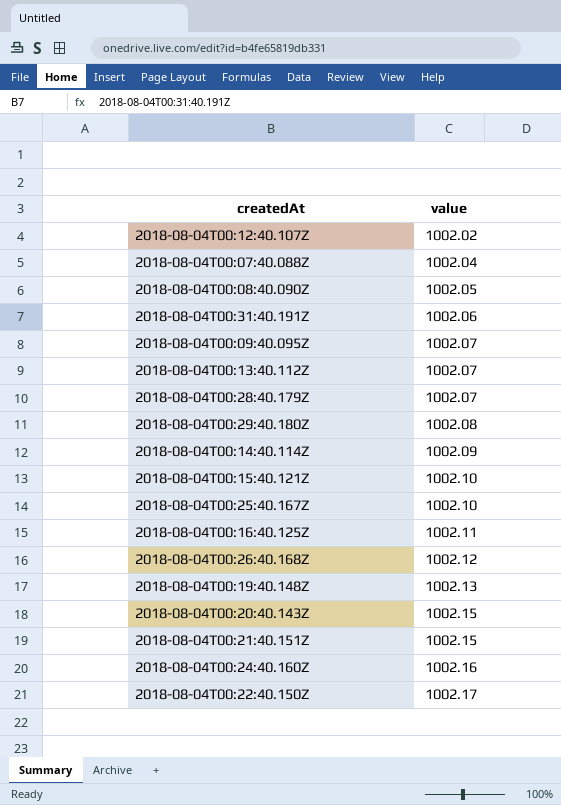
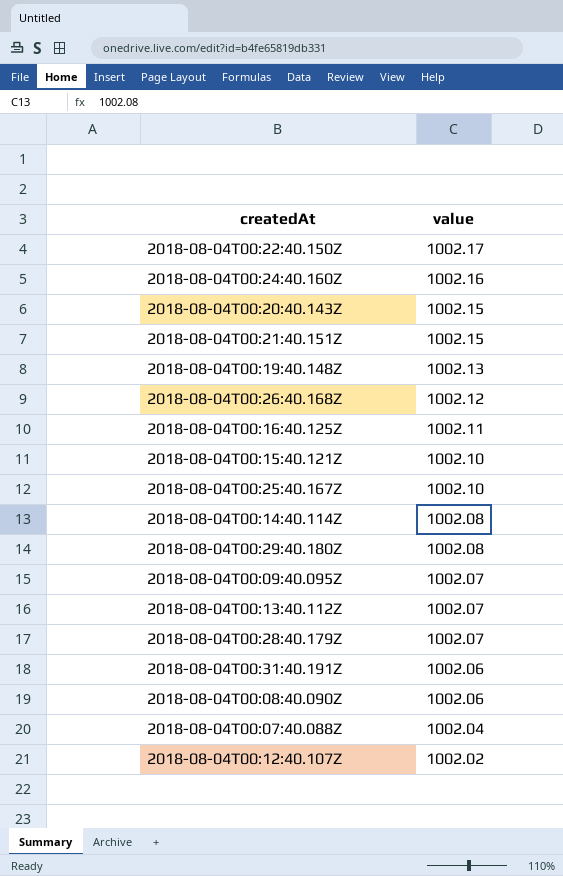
row order: value ascending -> value descending
2018-08-04T00:14:40.114Z | value: 1002.09 -> 1002.08
2018-08-04T00:08:40.090Z | value: 1002.05 -> 1002.06

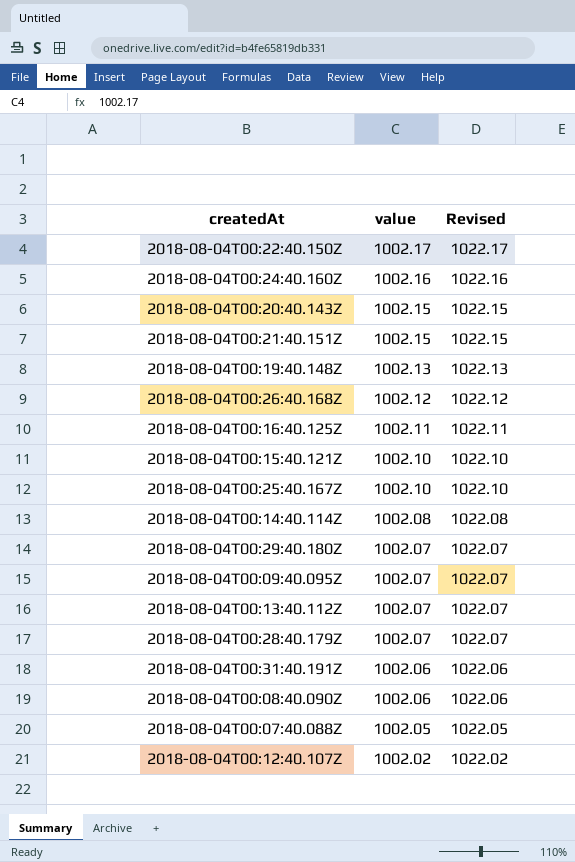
column Revised | formula: none -> [value] + 20
2018-08-04T00:29:40.180Z | value: 1002.08 -> 1002.07
2018-08-04T00:07:40.088Z | value: 1002.04 -> 1002.05

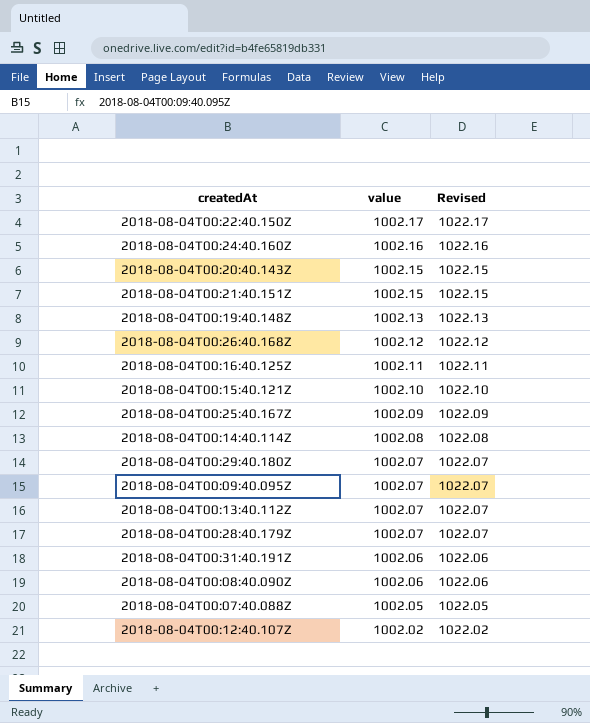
2018-08-04T00:25:40.167Z | value: 1002.10 -> 1002.09
2018-08-04T00:25:40.167Z | Revised: 1022.10 -> 1022.09

